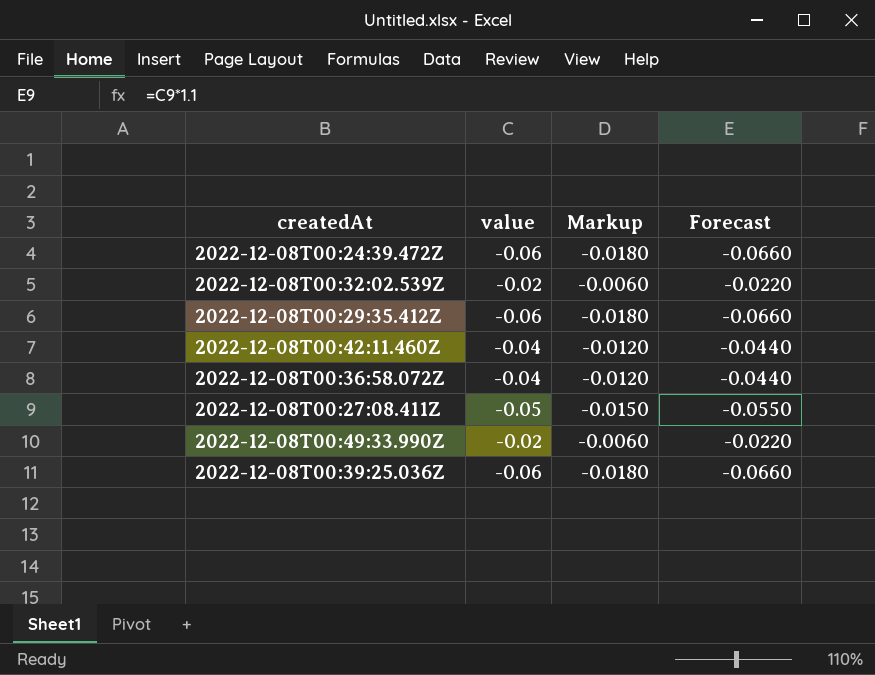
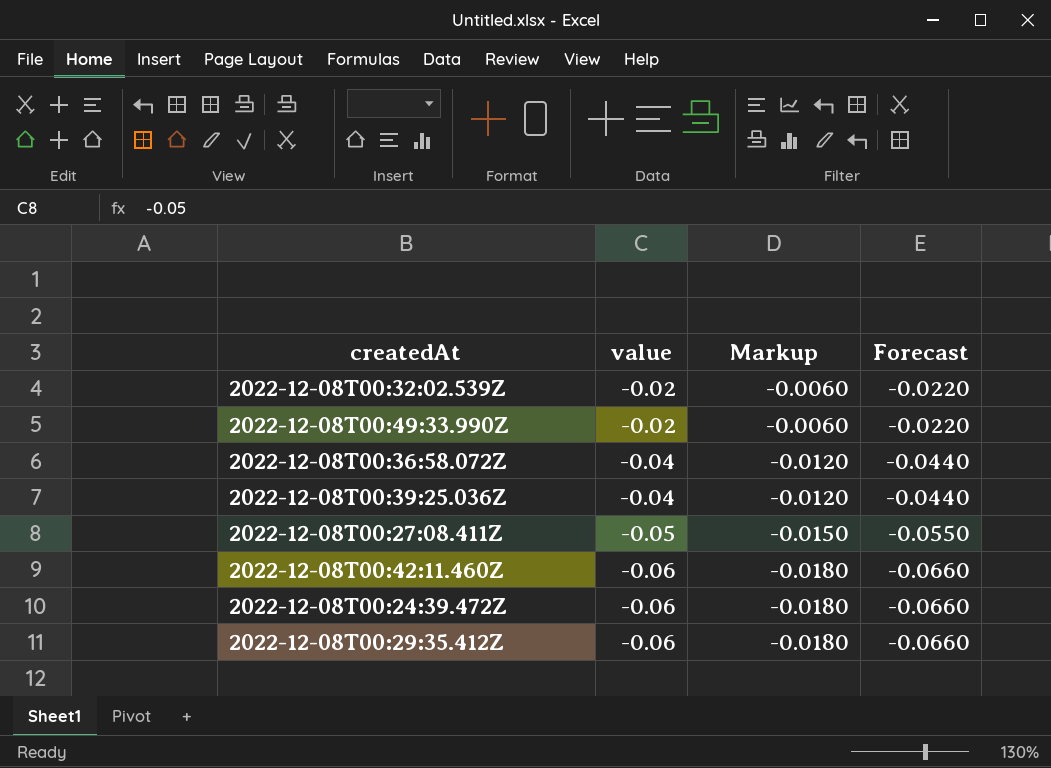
row order: none -> value descending
2022-12-08T00:39:25.036Z | value: -0.06 -> -0.04
2022-12-08T00:39:25.036Z | Markup: -0.0180 -> -0.0120
2022-12-08T00:39:25.036Z | Forecast: -0.0660 -> -0.0440
2022-12-08T00:42:11.460Z | value: -0.04 -> -0.06
2022-12-08T00:42:11.460Z | Markup: -0.0120 -> -0.0180
2022-12-08T00:42:11.460Z | Forecast: -0.0440 -> -0.0660

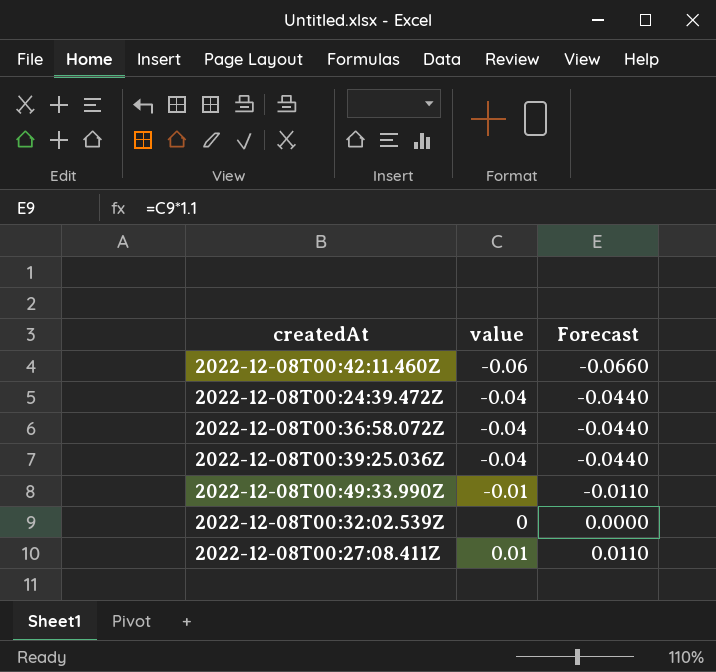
row order: value descending -> value ascending
column Markup | formula: [value] * 0.3 -> none
row 2022-12-08T00:29:35.412Z: -0.06 | -0.0180 | -0.0660 -> none
2022-12-08T00:24:39.472Z | value: -0.06 -> -0.04
2022-12-08T00:24:39.472Z | Forecast: -0.0660 -> -0.0440
2022-12-08T00:49:33.990Z | value: -0.02 -> -0.01
2022-12-08T00:49:33.990Z | Forecast: -0.0220 -> -0.0110
2022-12-08T00:32:02.539Z | value: -0.02 -> 0
2022-12-08T00:32:02.539Z | Forecast: -0.0220 -> 0.0000
2022-12-08T00:27:08.411Z | value: -0.05 -> 0.01
2022-12-08T00:27:08.411Z | Forecast: -0.0550 -> 0.0110

